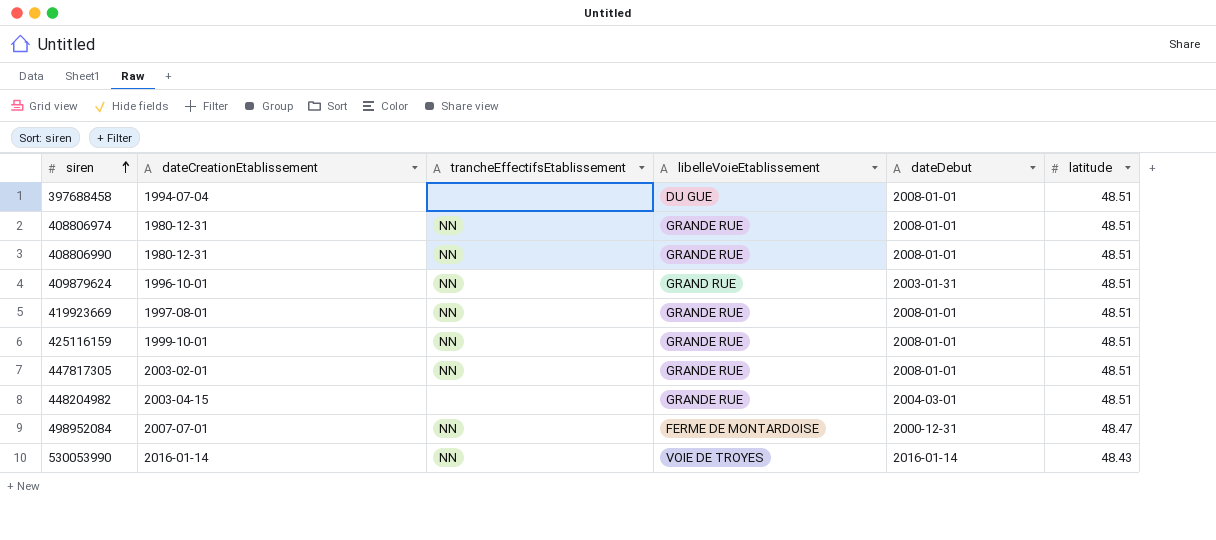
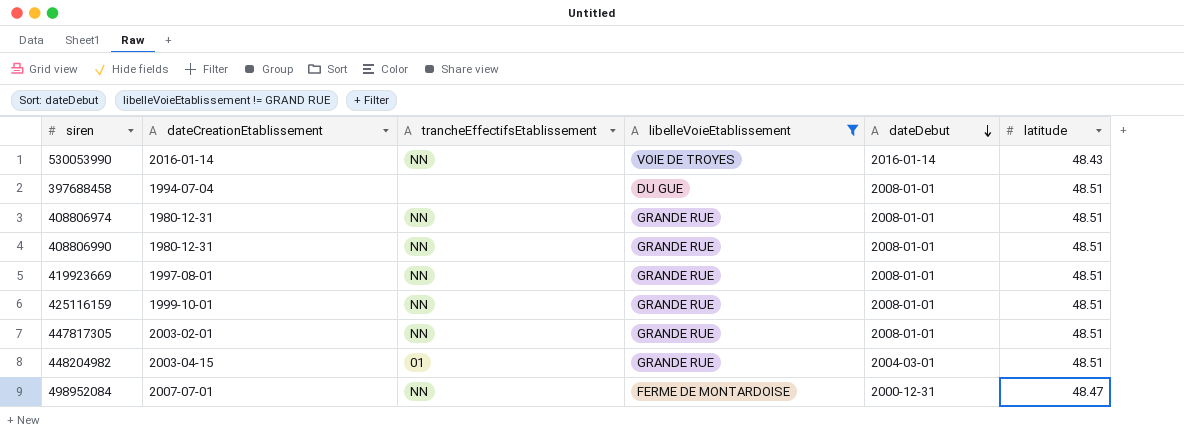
filter: none -> libelleVoieEtablissement != GRAND RUE
row order: siren ascending -> dateDebut descending
448204982 | trancheEffectifsEtablissement: none -> 01

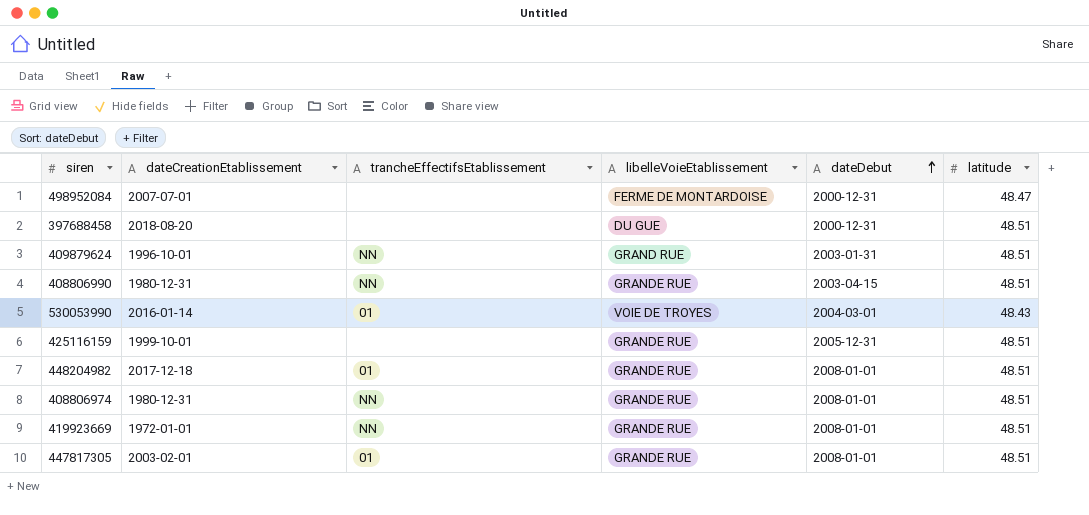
filter: libelleVoieEtablissement != GRAND RUE -> none
row order: dateDebut descending -> dateDebut ascending
498952084 | trancheEffectifsEtablissement: NN -> none
397688458 | dateCreationEtablissement: 1994-07-04 -> 2018-08-20
397688458 | dateDebut: 2008-01-01 -> 2000-12-31
408806990 | dateDebut: 2008-01-01 -> 2003-04-15
530053990 | trancheEffectifsEtablissement: NN -> 01
530053990 | dateDebut: 2016-01-14 -> 2004-03-01
425116159 | trancheEffectifsEtablissement: NN -> none
425116159 | dateDebut: 2008-01-01 -> 2005-12-31
448204982 | dateCreationEtablissement: 2003-04-15 -> 2017-12-18
448204982 | dateDebut: 2004-03-01 -> 2008-01-01
419923669 | dateCreationEtablissement: 1997-08-01 -> 1972-01-01
447817305 | trancheEffectifsEtablissement: NN -> 01

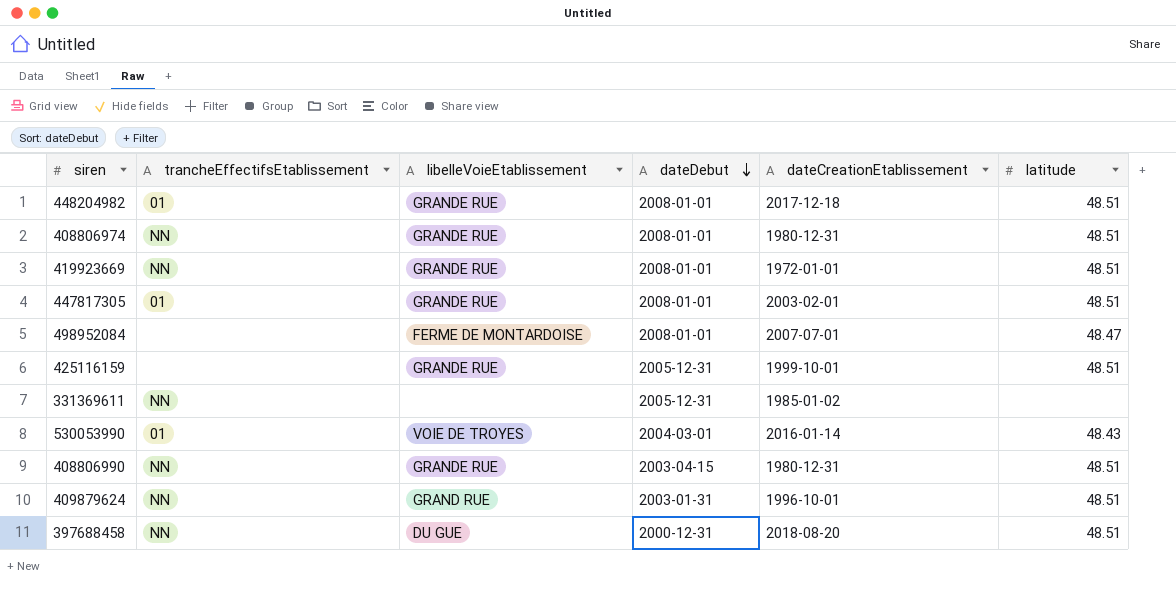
row order: dateDebut ascending -> dateDebut descending
column dateCreationEtablissement | position: 2 -> 5
498952084 | dateDebut: 2000-12-31 -> 2008-01-01
row 331369611: none -> NN | none | 2005-12-31 | 1985-01-02 | none
397688458 | trancheEffectifsEtablissement: none -> NN

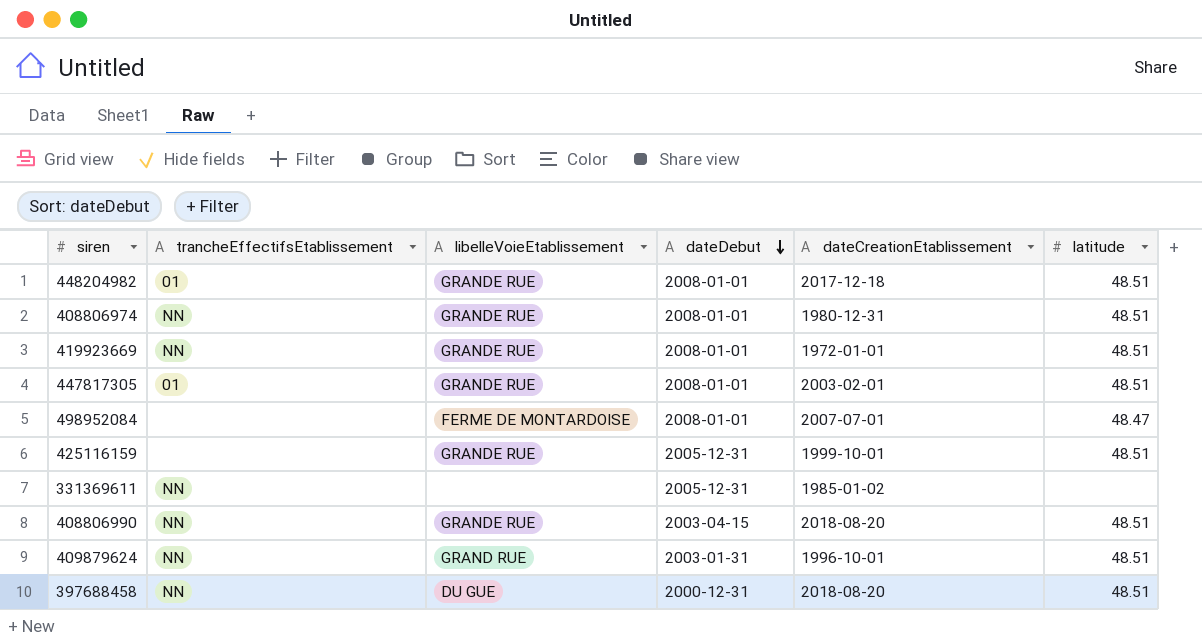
row 530053990: 01 | VOIE DE TROYES | 2004-03-01 | 2016-01-14 | 48.43 -> none
408806990 | dateCreationEtablissement: 1980-12-31 -> 2018-08-20

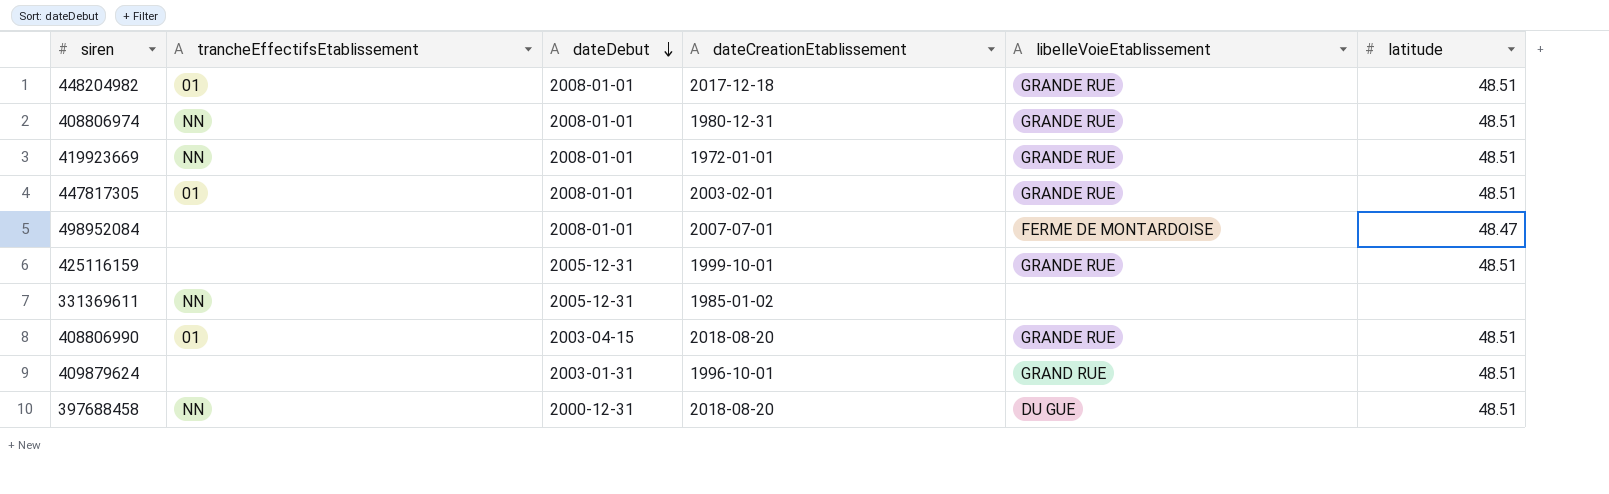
column libelleVoieEtablissement | position: 3 -> 5
408806990 | trancheEffectifsEtablissement: NN -> 01
409879624 | trancheEffectifsEtablissement: NN -> none

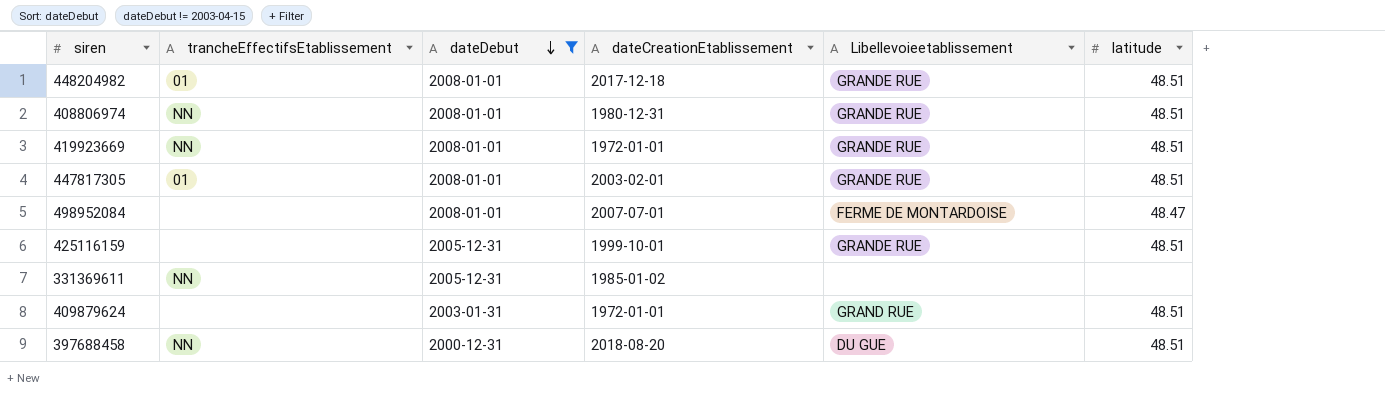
filter: none -> dateDebut != 2003-04-15
column name: libelleVoieEtablissement -> Libellevoieetablissement
409879624 | dateCreationEtablissement: 1996-10-01 -> 1972-01-01

